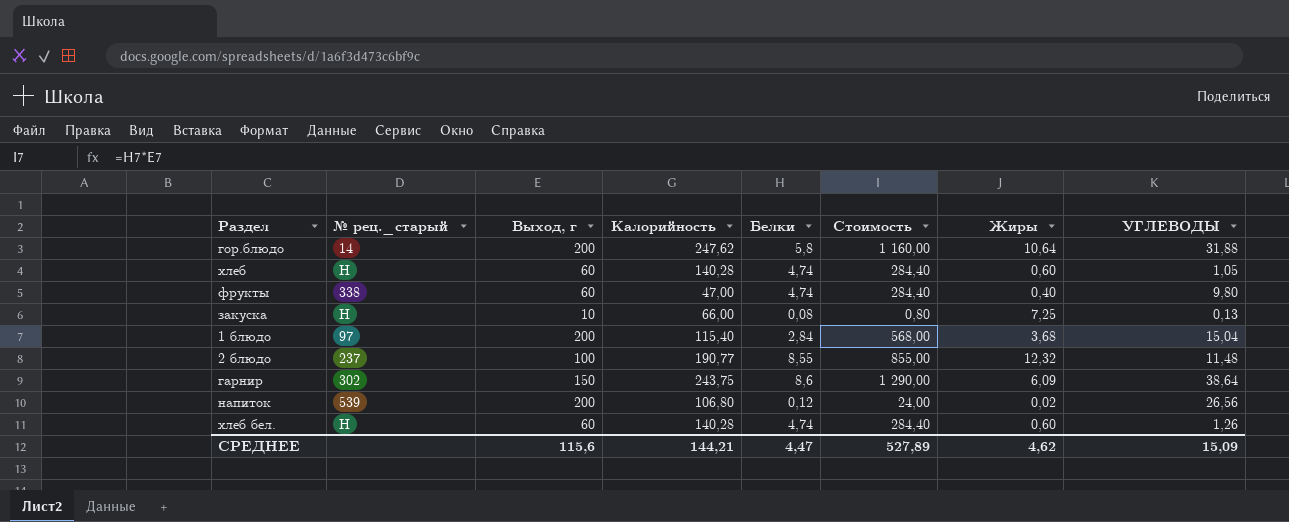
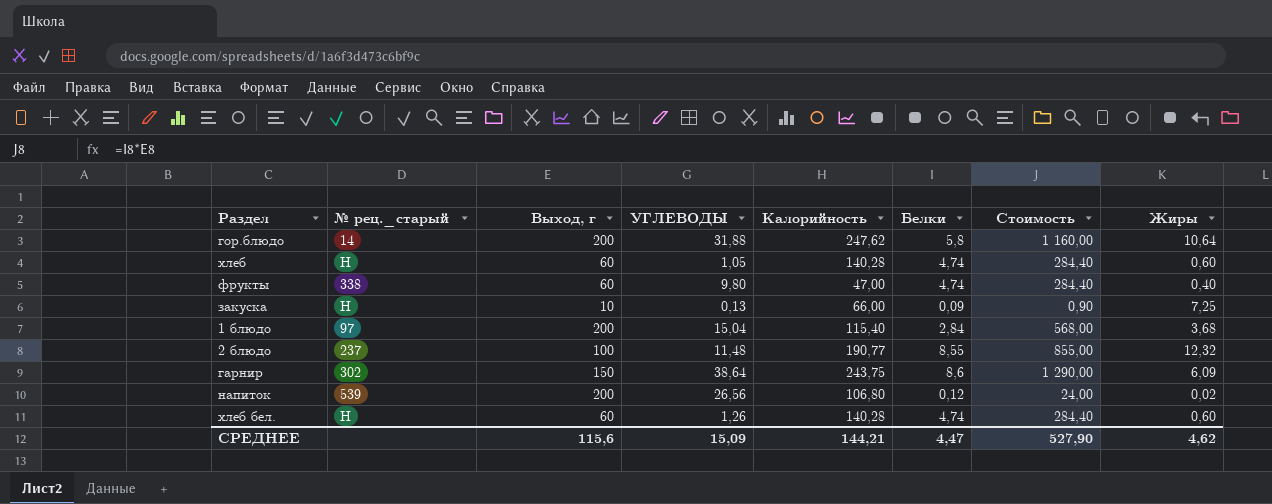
column УГЛЕВОДЫ | position: 8 -> 4
закуска | Белки: 0,08 -> 0,09
закуска | Стоимость: 0,80 -> 0,90
СРЕДНЕЕ | Стоимость: 527,89 -> 527,90

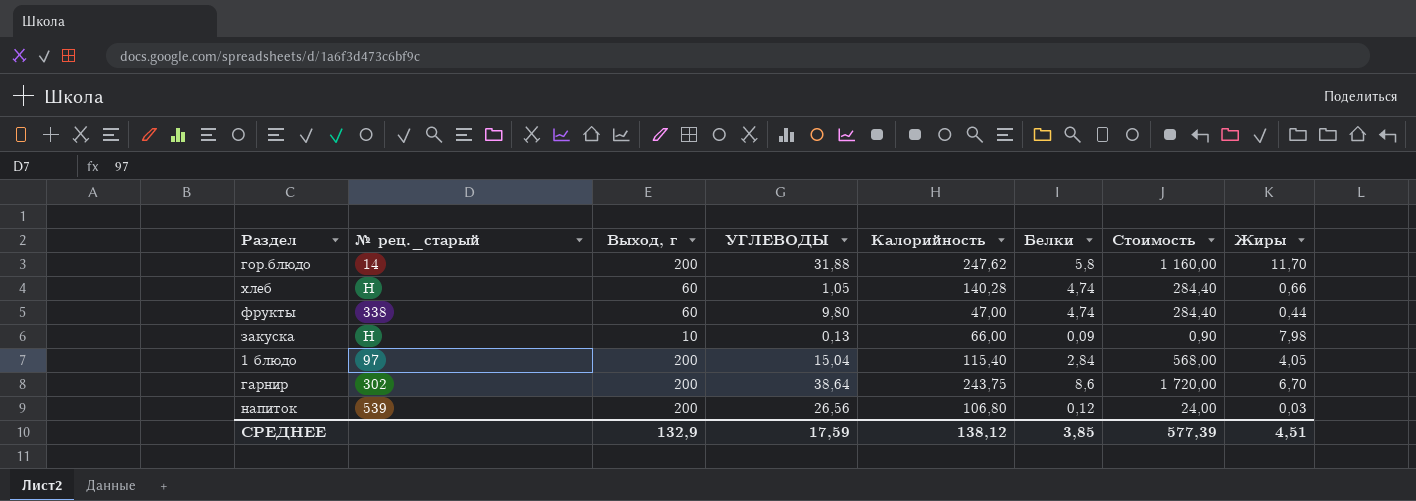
row 2 блюдо: 237 | 100 | 11,48 | 190,77 | 8,55 | 855,00 | 12,32 -> none
row хлеб бел.: Н | 60 | 1,26 | 140,28 | 4,74 | 284,40 | 0,60 -> none
гор.блюдо | Жиры: 10,64 -> 11,70
хлеб | Жиры: 0,60 -> 0,66
фрукты | Жиры: 0,40 -> 0,44
закуска | Жиры: 7,25 -> 7,98
1 блюдо | Жиры: 3,68 -> 4,05
гарнир | Выход, г: 150 -> 200
гарнир | Стоимость: 1 290,00 -> 1 720,00
гарнир | Жиры: 6,09 -> 6,70
напиток | Жиры: 0,02 -> 0,03
СРЕДНЕЕ | Выход, г: 115,6 -> 132,9
СРЕДНЕЕ | УГЛЕВОДЫ: 15,09 -> 17,59
СРЕДНЕЕ | Калорийность: 144,21 -> 138,12
СРЕДНЕЕ | Белки: 4,47 -> 3,85
СРЕДНЕЕ | Стоимость: 527,90 -> 577,39
СРЕДНЕЕ | Жиры: 4,62 -> 4,51

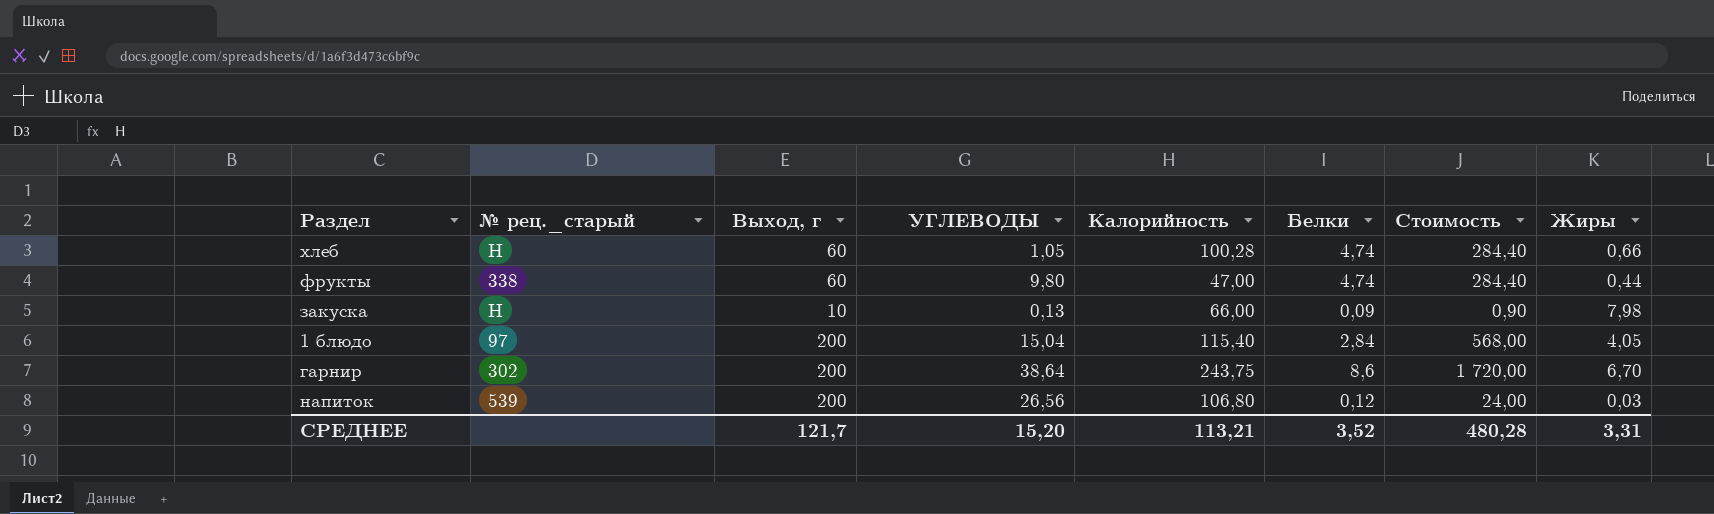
row гор.блюдо: 14 | 200 | 31,88 | 247,62 | 5,8 | 1 160,00 | 11,70 -> none
хлеб | Калорийность: 140,28 -> 100,28
СРЕДНЕЕ | Выход, г: 132,9 -> 121,7
СРЕДНЕЕ | УГЛЕВОДЫ: 17,59 -> 15,20
СРЕДНЕЕ | Калорийность: 138,12 -> 113,21
СРЕДНЕЕ | Белки: 3,85 -> 3,52
СРЕДНЕЕ | Стоимость: 577,39 -> 480,28
СРЕДНЕЕ | Жиры: 4,51 -> 3,31

